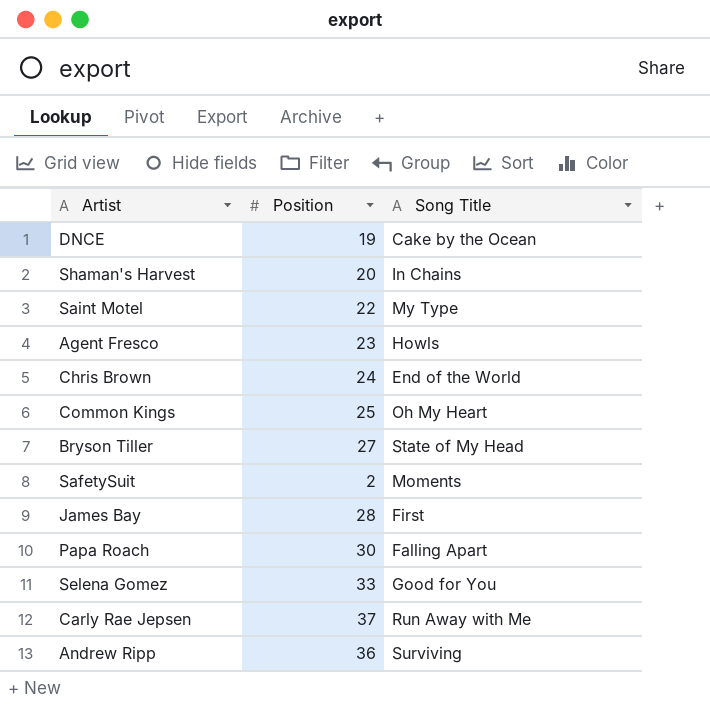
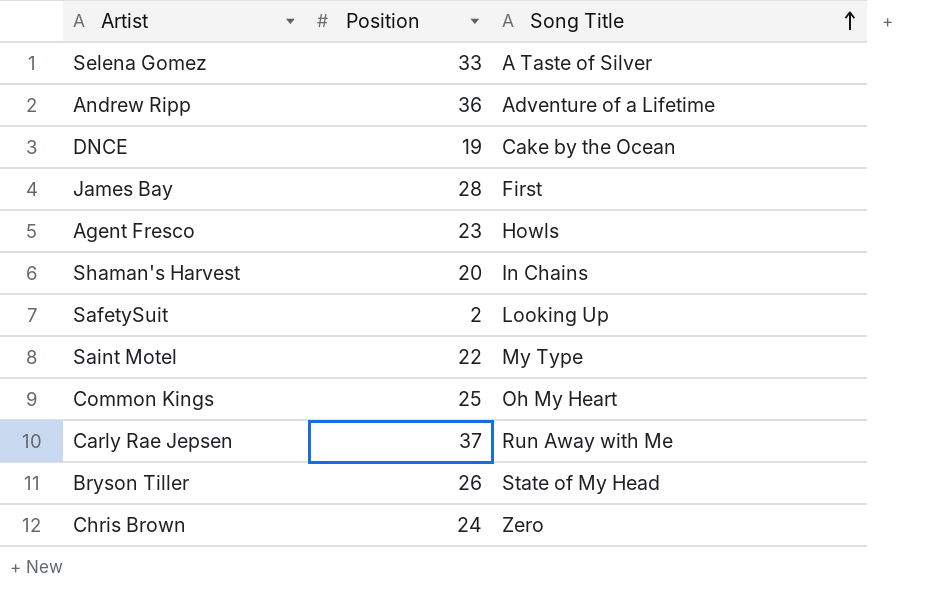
row order: none -> Song Title ascending
row Papa Roach: 30 | Falling Apart -> none
Selena Gomez | Song Title: Good for You -> A Taste of Silver
Andrew Ripp | Song Title: Surviving -> Adventure of a Lifetime
SafetySuit | Song Title: Moments -> Looking Up
Bryson Tiller | Position: 27 -> 26
Chris Brown | Song Title: End of the World -> Zero

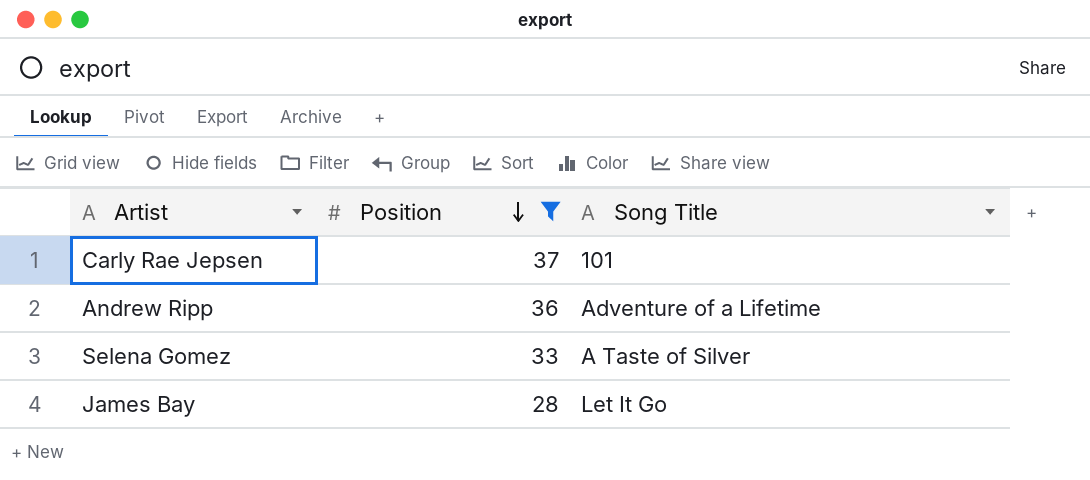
filter: none -> Position >= 28
row order: Song Title ascending -> Position descending
Carly Rae Jepsen | Song Title: Run Away with Me -> 101
James Bay | Song Title: First -> Let It Go

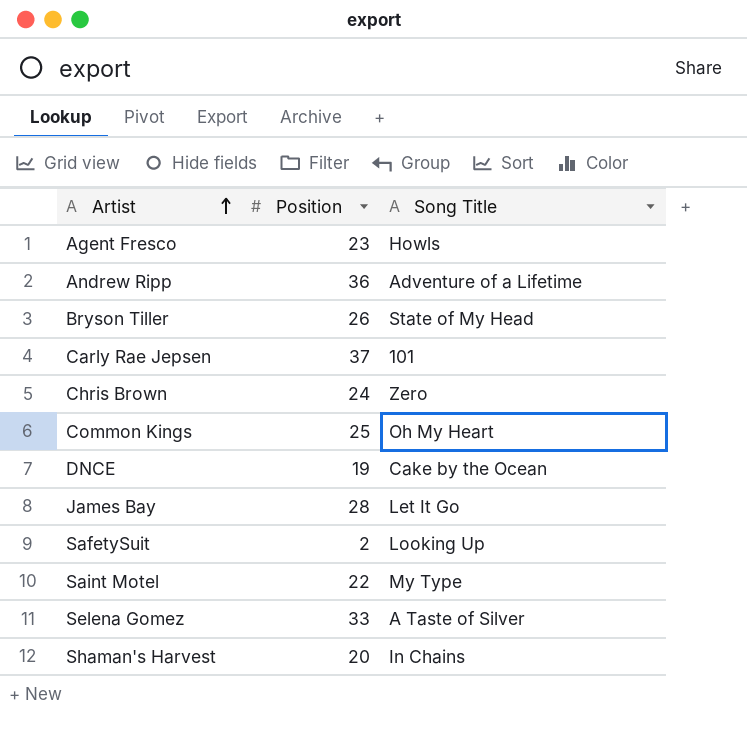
filter: Position >= 28 -> none
row order: Position descending -> Artist ascending

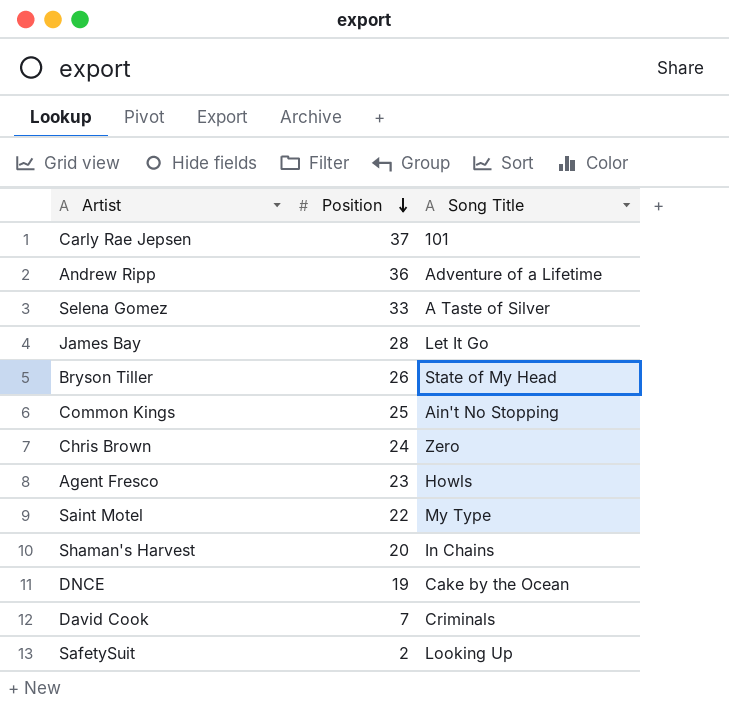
row order: Artist ascending -> Position descending
Common Kings | Song Title: Oh My Heart -> Ain't No Stopping
row David Cook: none -> 7 | Criminals

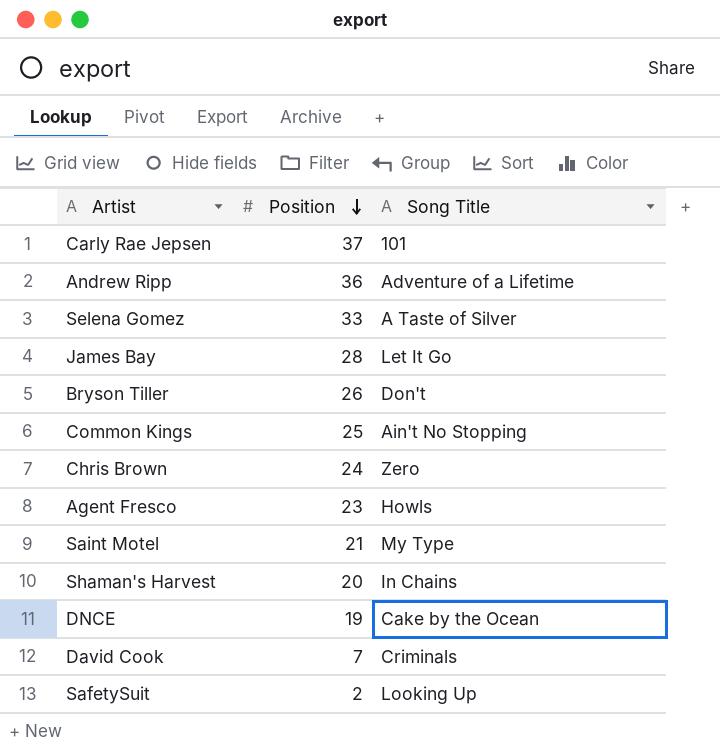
Bryson Tiller | Song Title: State of My Head -> Don't
Saint Motel | Position: 22 -> 21

